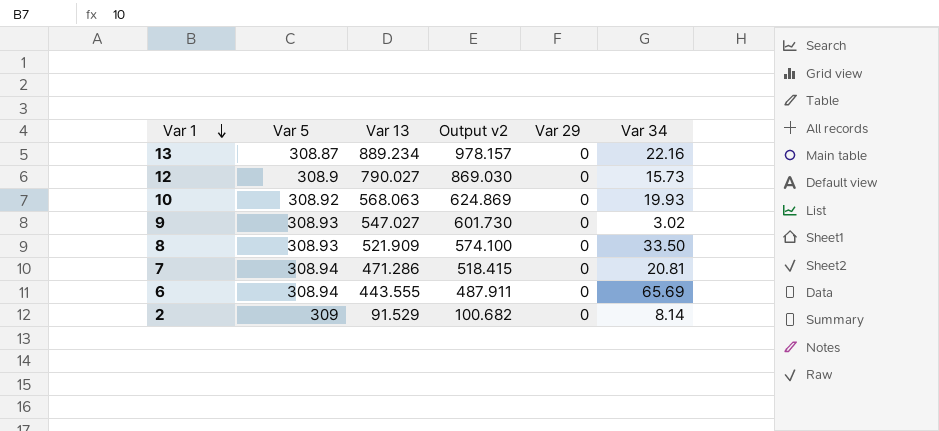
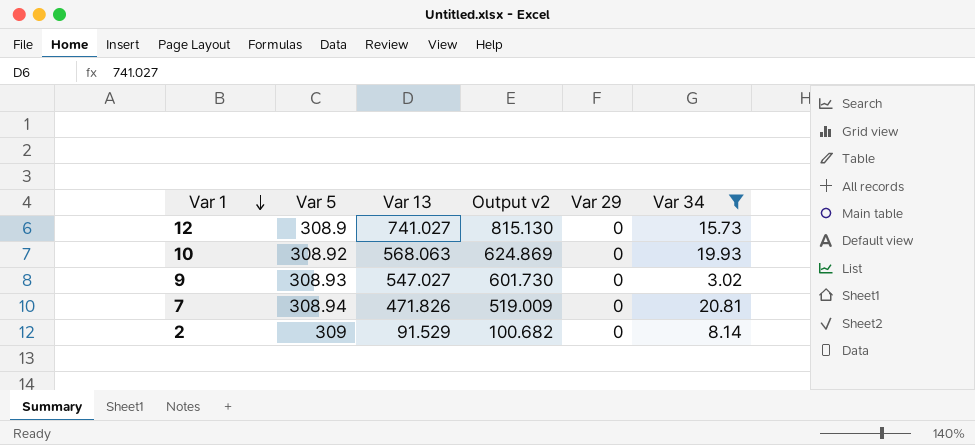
filter: none -> Var 34 <= 20.81
12 | Var 13: 790.027 -> 741.027
12 | Output v2: 869.030 -> 815.130
7 | Var 13: 471.286 -> 471.826
7 | Output v2: 518.415 -> 519.009

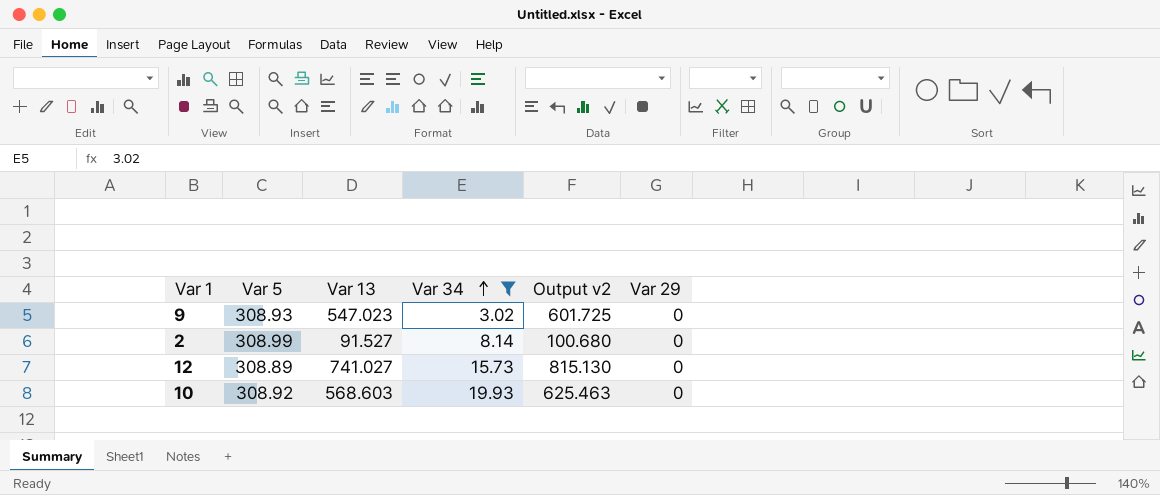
row order: Var 1 descending -> Var 34 ascending
column Var 34 | position: 6 -> 4
row 7: 308.94 | 471.826 | 519.009 | 0 | 20.81 -> none
9 | Var 13: 547.027 -> 547.023
9 | Output v2: 601.730 -> 601.725
2 | Var 5: 309 -> 308.99
2 | Var 13: 91.529 -> 91.527
2 | Output v2: 100.682 -> 100.680
12 | Var 5: 308.9 -> 308.89
10 | Var 13: 568.063 -> 568.603
10 | Output v2: 624.869 -> 625.463

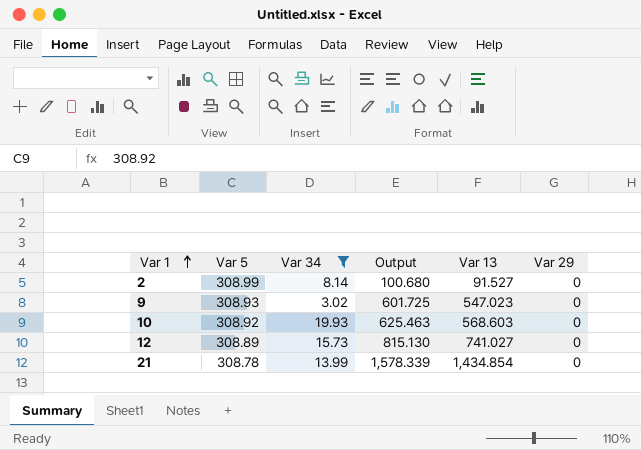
row order: Var 34 ascending -> Var 1 ascending
column name: Output v2 -> Output
column Var 13 | position: 3 -> 5
row 21: none -> 308.78 | 13.99 | 1,578.339 | 1,434.854 | 0

